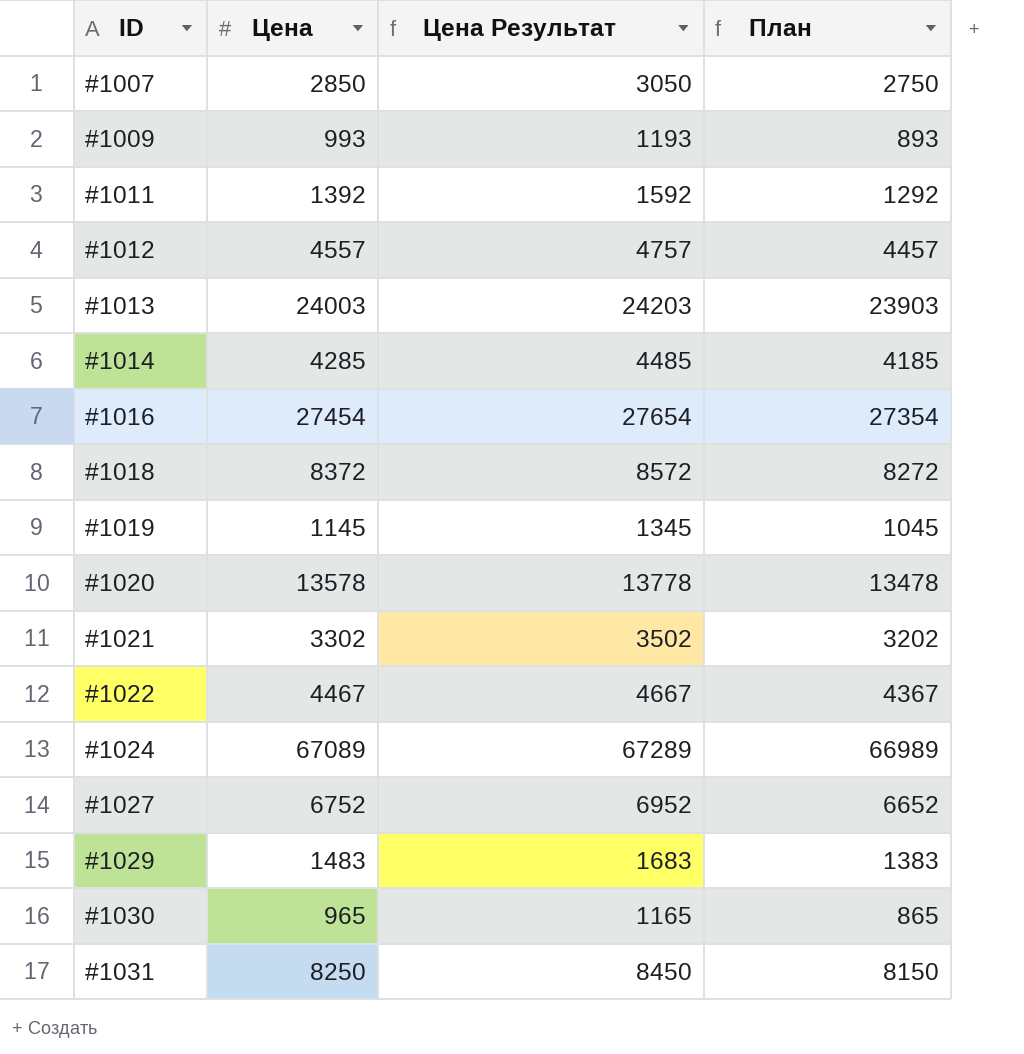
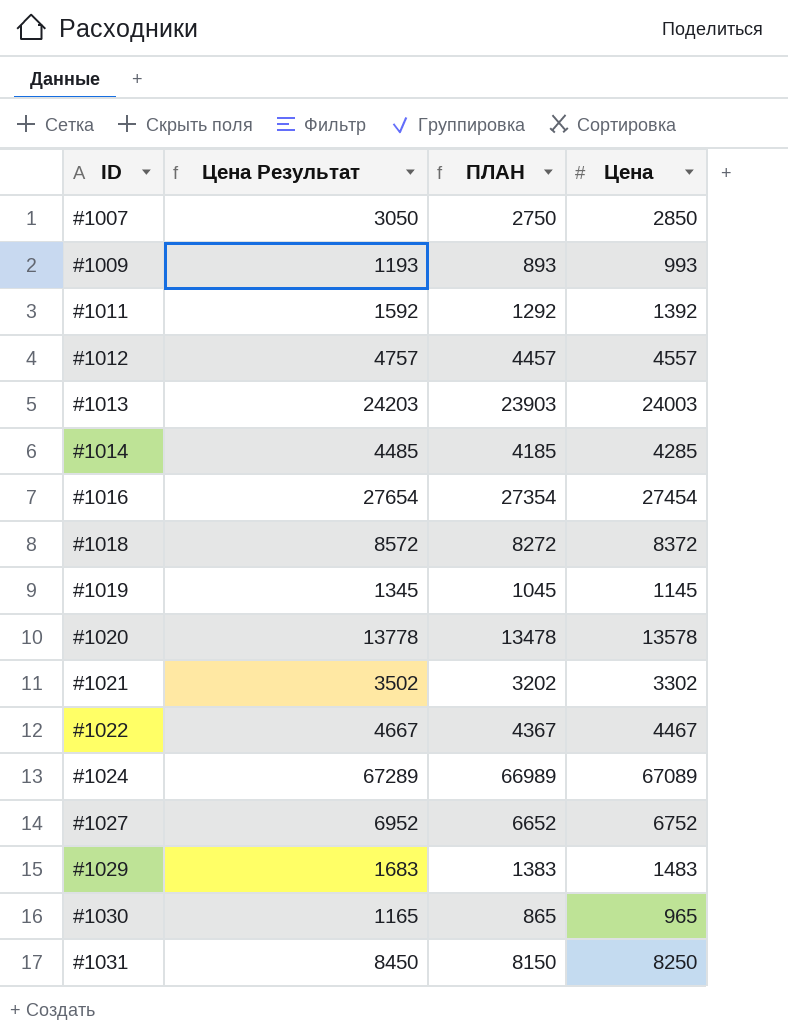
column name: План -> ПЛАН
column Цена | position: 2 -> 4

